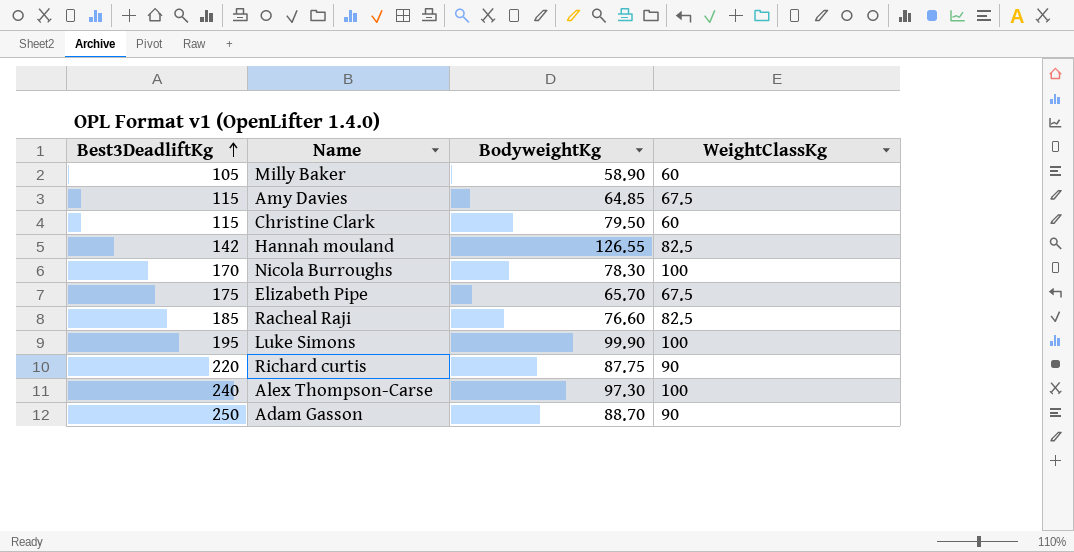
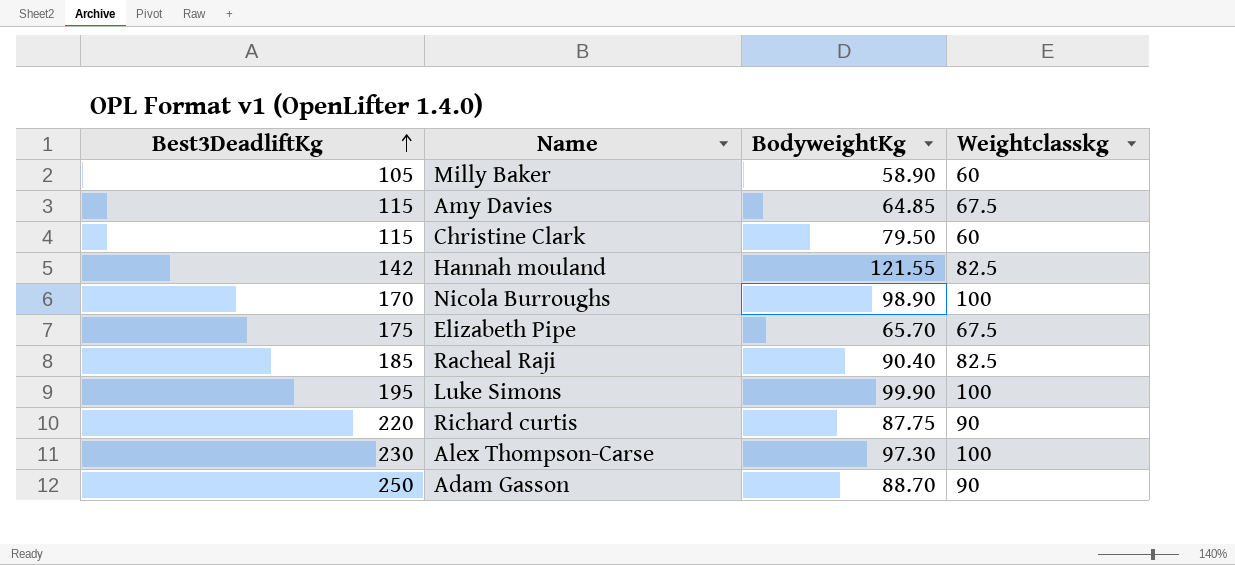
column name: WeightClassKg -> Weightclasskg
Hannah mouland | BodyweightKg: 126.55 -> 121.55
Nicola Burroughs | BodyweightKg: 78.30 -> 98.90
Racheal Raji | BodyweightKg: 76.60 -> 90.40
Alex Thompson-Carse | Best3DeadliftKg: 240 -> 230

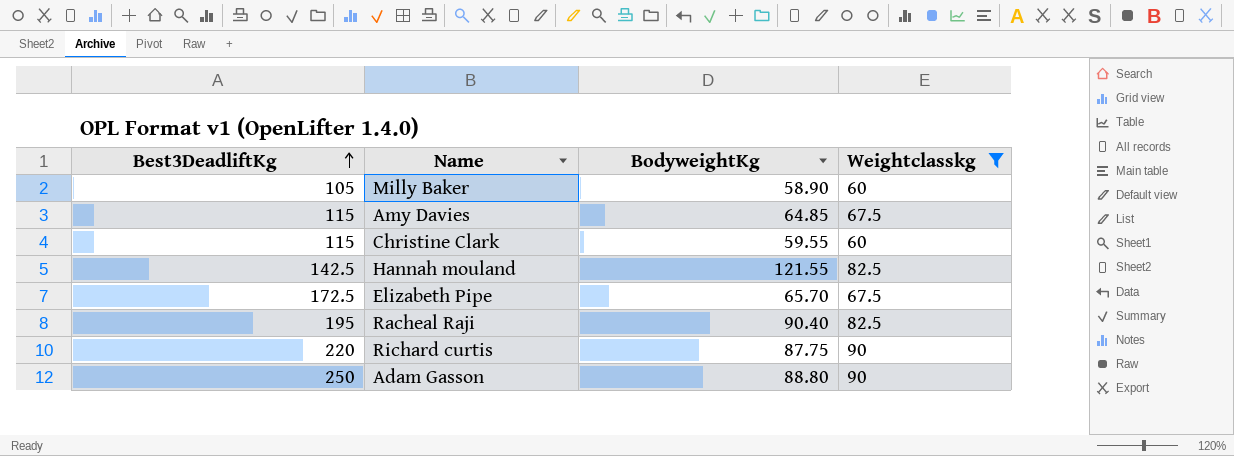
filter: none -> Weightclasskg != 100
Christine Clark | BodyweightKg: 79.50 -> 59.55
Hannah mouland | Best3DeadliftKg: 142 -> 142.5
Elizabeth Pipe | Best3DeadliftKg: 175 -> 172.5
Racheal Raji | Best3DeadliftKg: 185 -> 195
Adam Gasson | BodyweightKg: 88.70 -> 88.80

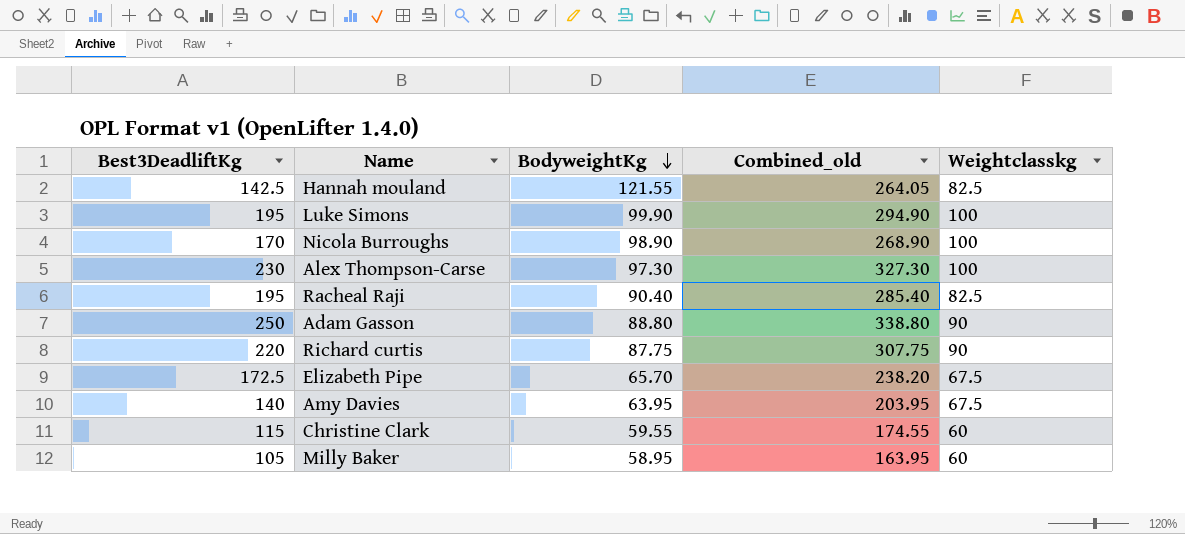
filter: Weightclasskg != 100 -> none
row order: Best3DeadliftKg ascending -> BodyweightKg descending
column Combined_old | formula: none -> [Best3DeadliftKg] + [BodyweightKg]
Amy Davies | Best3DeadliftKg: 115 -> 140
Amy Davies | BodyweightKg: 64.85 -> 63.95
Milly Baker | BodyweightKg: 58.90 -> 58.95

